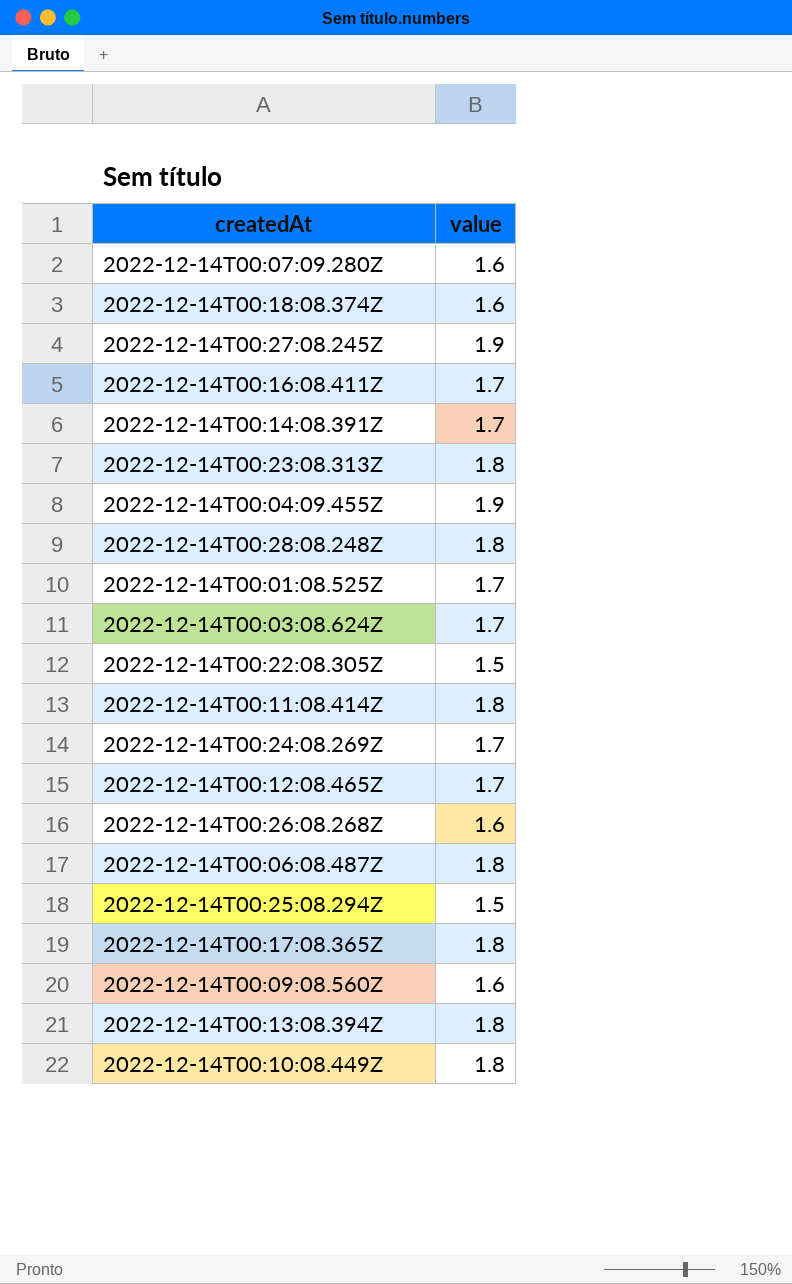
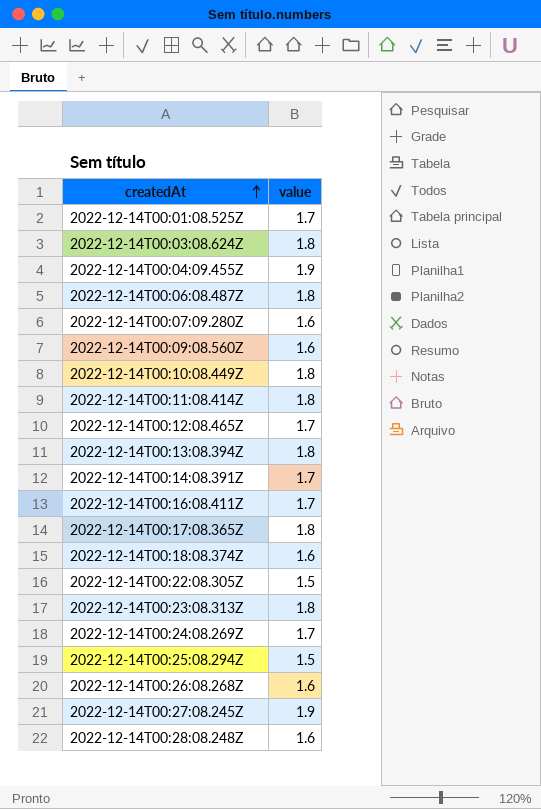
row order: none -> createdAt ascending
2022-12-14T00:03:08.624Z | value: 1.7 -> 1.8
2022-12-14T00:28:08.248Z | value: 1.8 -> 1.6

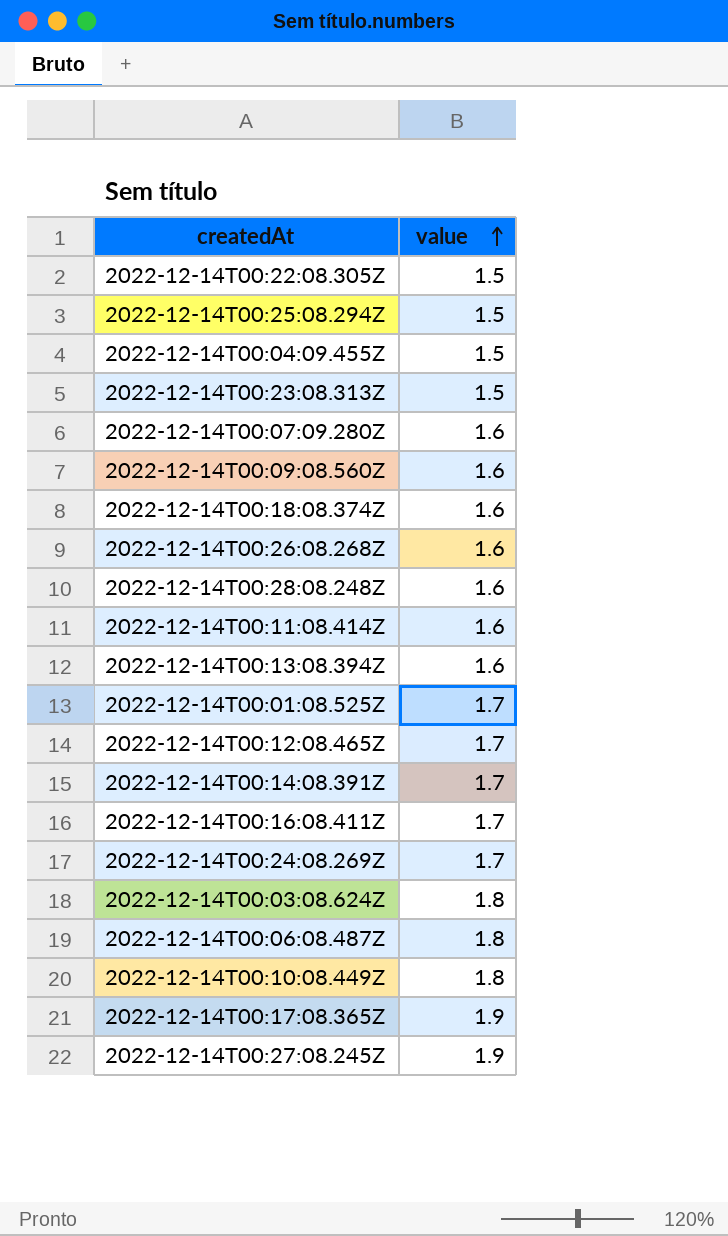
row order: createdAt ascending -> value ascending
2022-12-14T00:04:09.455Z | value: 1.9 -> 1.5
2022-12-14T00:23:08.313Z | value: 1.8 -> 1.5
2022-12-14T00:11:08.414Z | value: 1.8 -> 1.6
2022-12-14T00:13:08.394Z | value: 1.8 -> 1.6
2022-12-14T00:17:08.365Z | value: 1.8 -> 1.9

